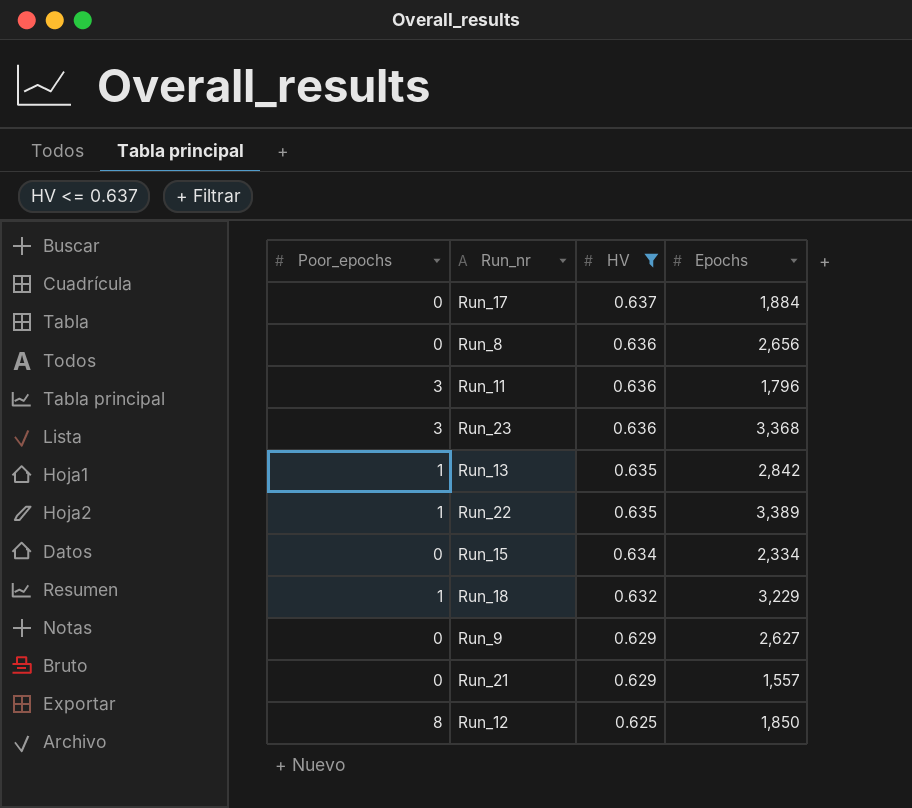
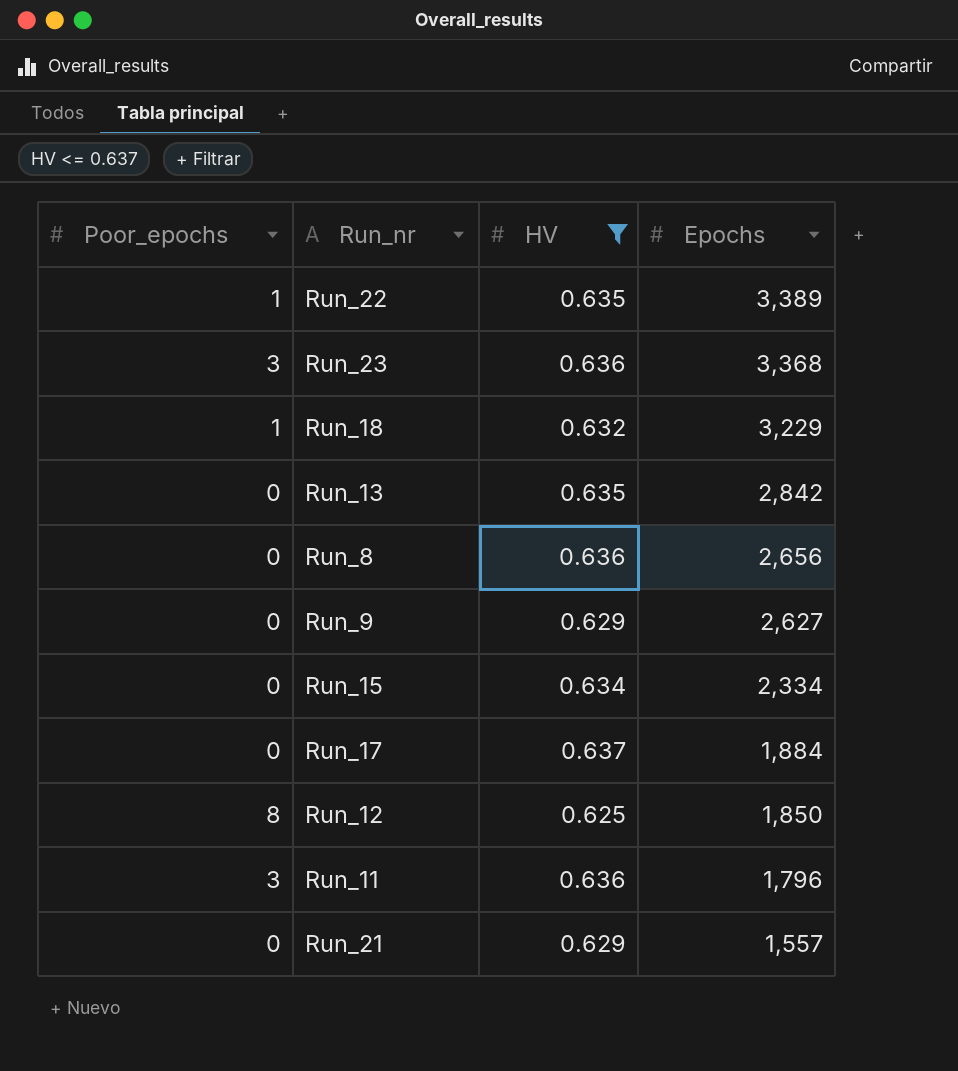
row order: HV descending -> Epochs descending
Run_13 | Poor_epochs: 1 -> 0

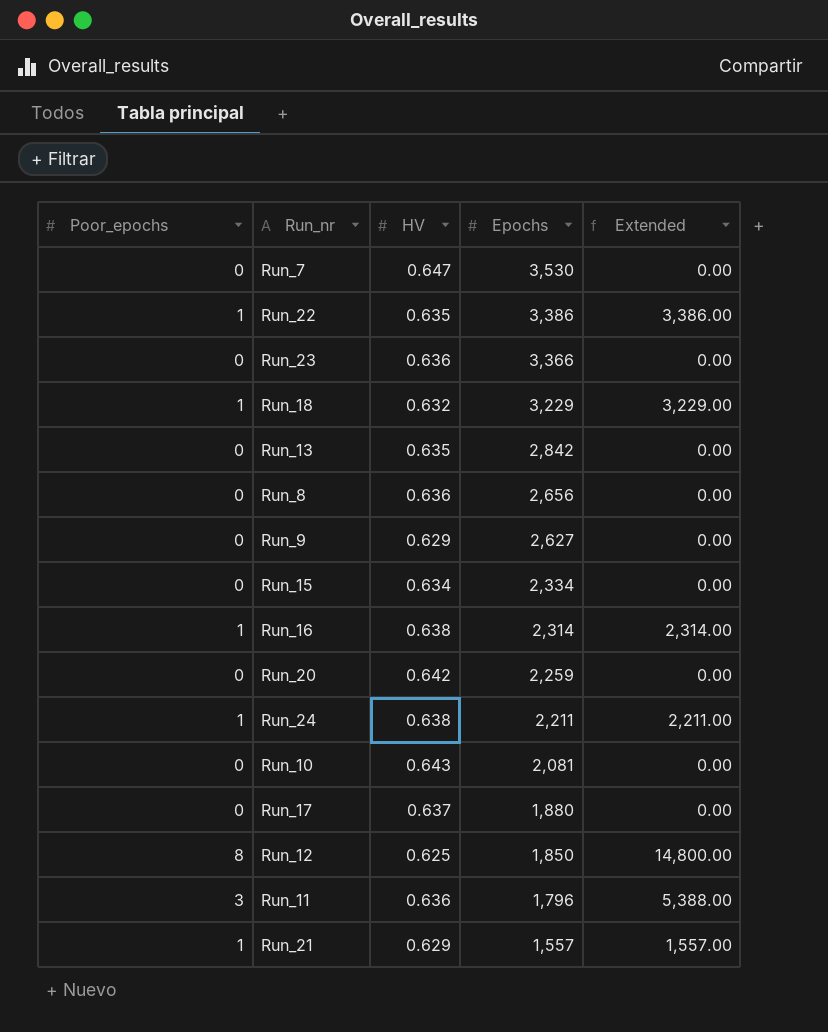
filter: HV <= 0.637 -> none
column Extended | formula: none -> [Poor_epochs] * [Epochs]
Run_22 | Epochs: 3,389 -> 3,386
Run_23 | Poor_epochs: 3 -> 0
Run_23 | Epochs: 3,368 -> 3,366
Run_17 | Epochs: 1,884 -> 1,880
Run_21 | Poor_epochs: 0 -> 1

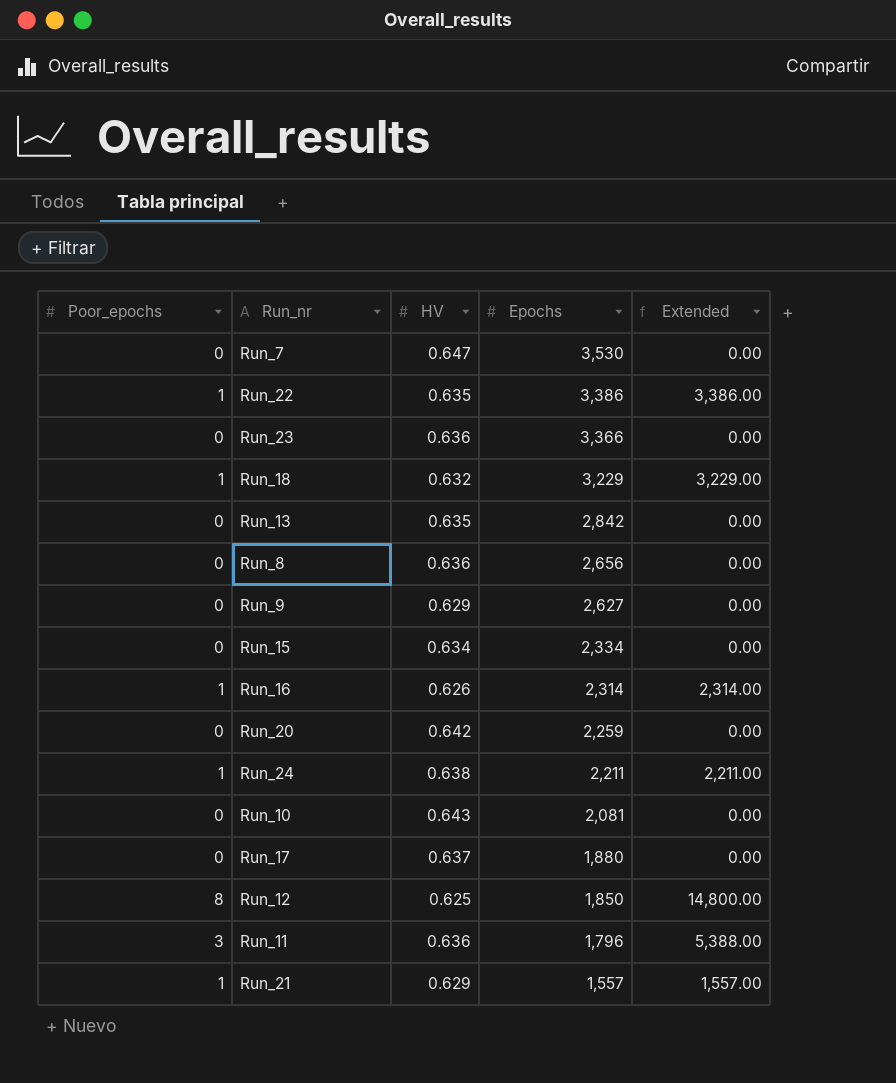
Run_16 | HV: 0.638 -> 0.626

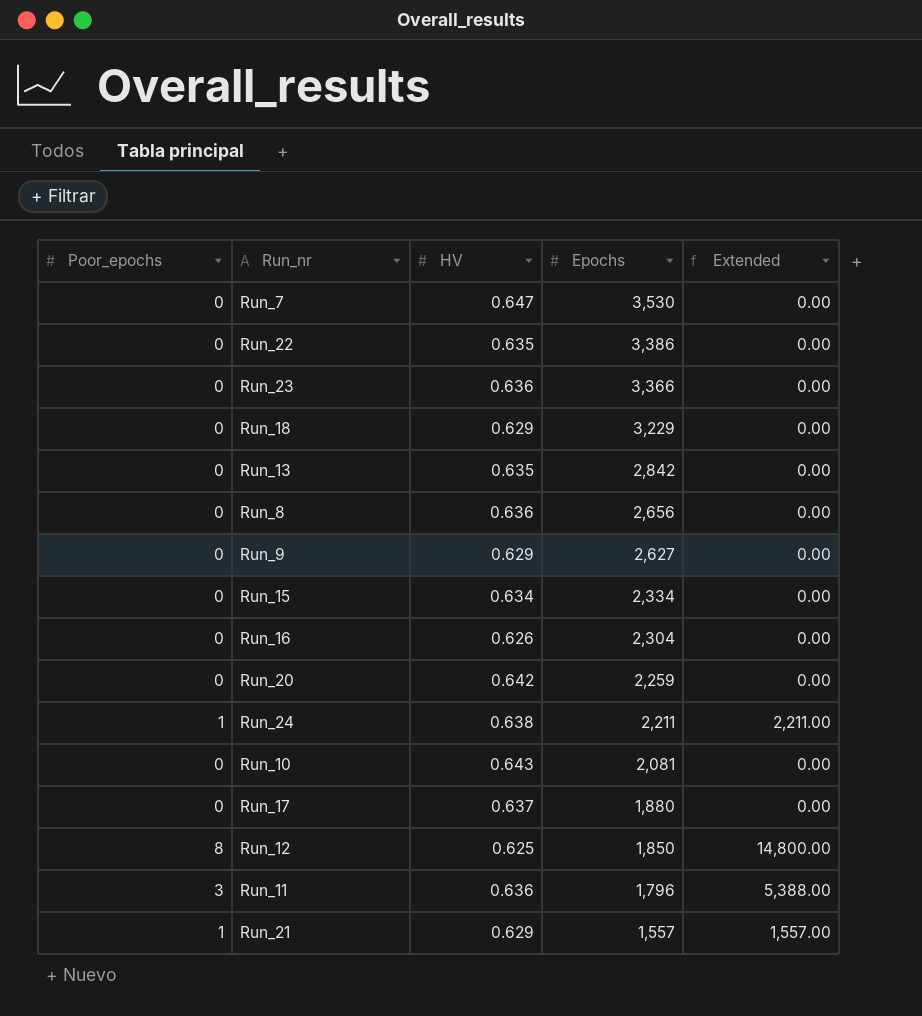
Run_22 | Poor_epochs: 1 -> 0
Run_22 | Extended: 3,386.00 -> 0.00
Run_18 | Poor_epochs: 1 -> 0
Run_18 | HV: 0.632 -> 0.629
Run_18 | Extended: 3,229.00 -> 0.00
Run_16 | Poor_epochs: 1 -> 0
Run_16 | Epochs: 2,314 -> 2,304
Run_16 | Extended: 2,314.00 -> 0.00

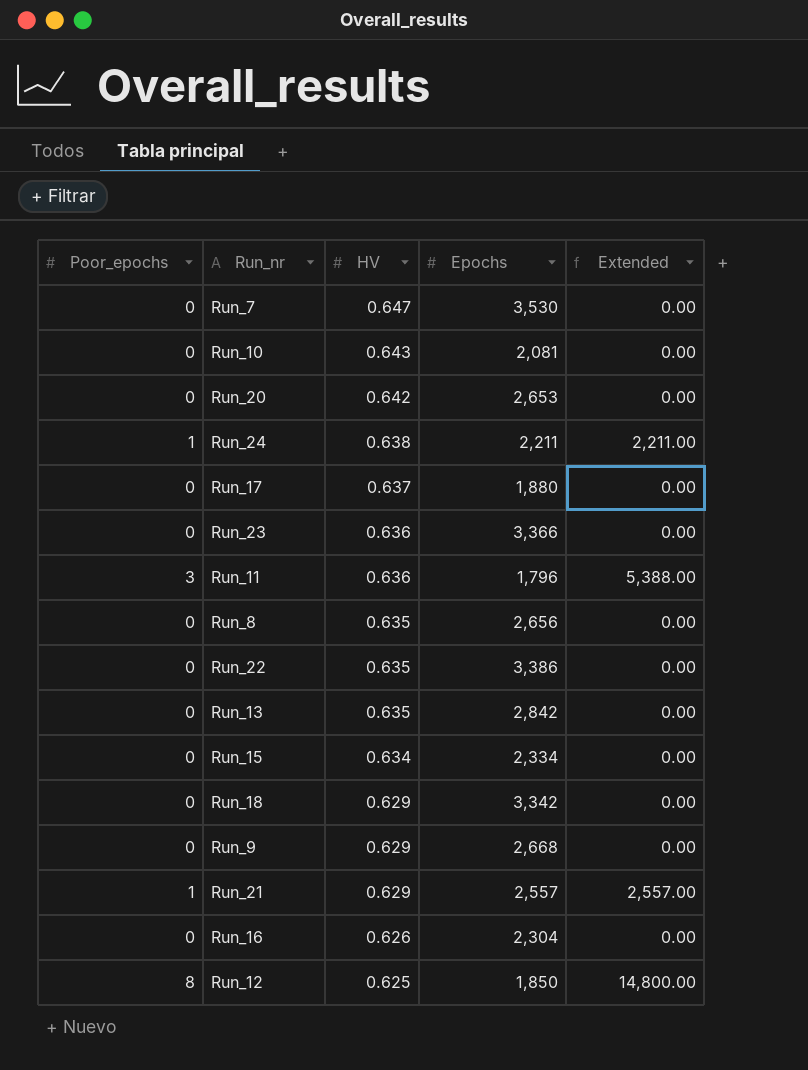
row order: Epochs descending -> HV descending
Run_20 | Epochs: 2,259 -> 2,653
Run_8 | HV: 0.636 -> 0.635
Run_18 | Epochs: 3,229 -> 3,342
Run_9 | Epochs: 2,627 -> 2,668
Run_21 | Epochs: 1,557 -> 2,557
Run_21 | Extended: 1,557.00 -> 2,557.00

